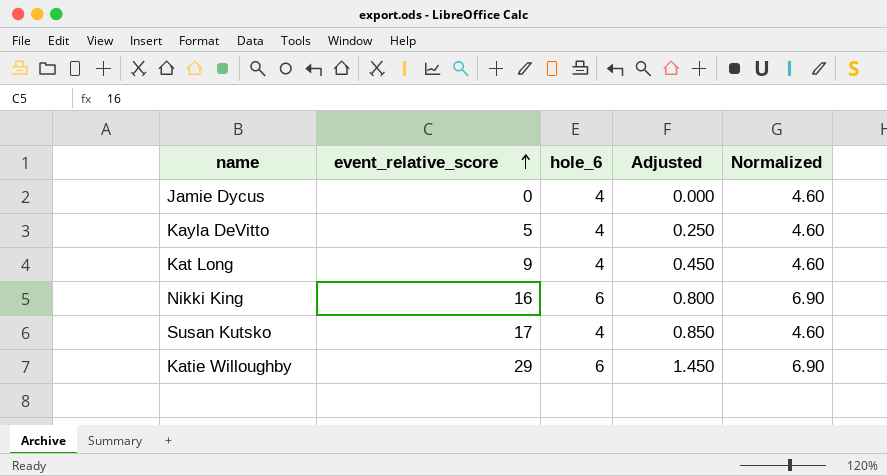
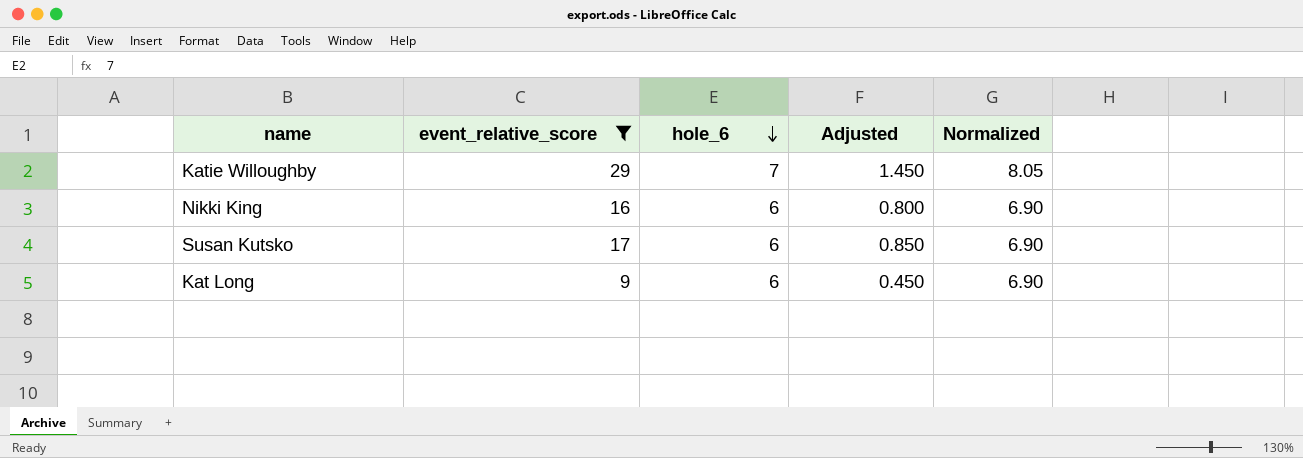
filter: none -> event_relative_score >= 9
row order: event_relative_score ascending -> hole_6 descending
Katie Willoughby | hole_6: 6 -> 7
Katie Willoughby | Normalized: 6.90 -> 8.05
Susan Kutsko | hole_6: 4 -> 6
Susan Kutsko | Normalized: 4.60 -> 6.90
Kat Long | hole_6: 4 -> 6
Kat Long | Normalized: 4.60 -> 6.90

